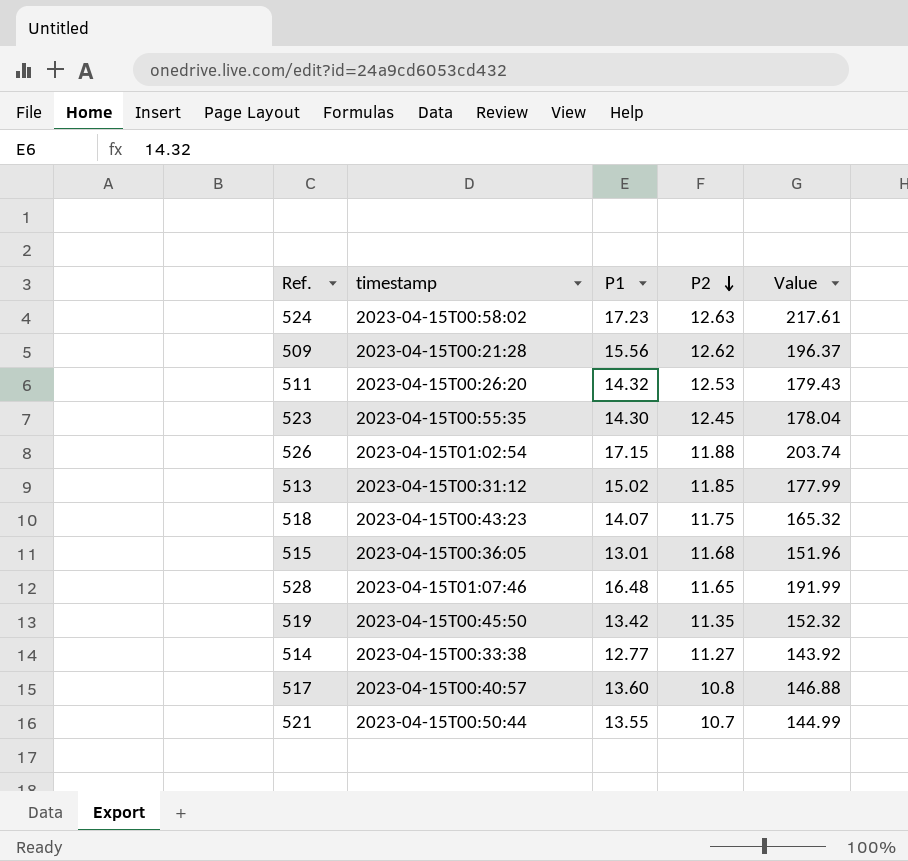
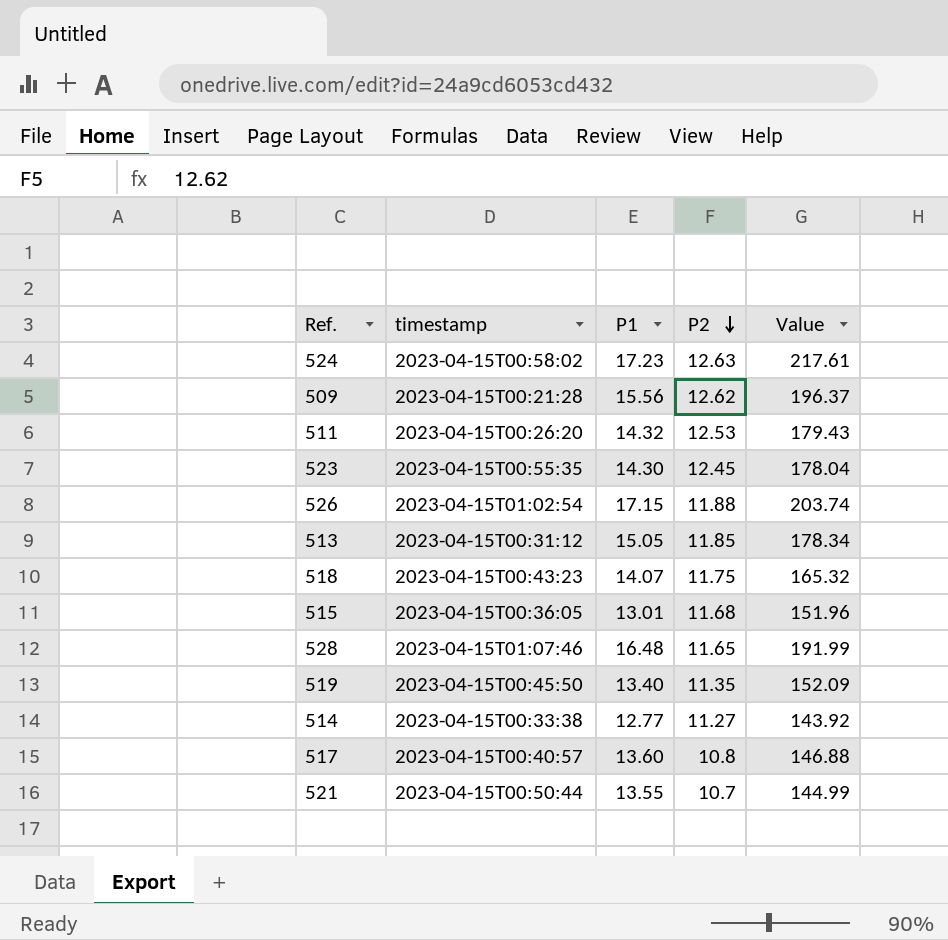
513 | P1: 15.02 -> 15.05
513 | Value: 177.99 -> 178.34
519 | P1: 13.42 -> 13.40
519 | Value: 152.32 -> 152.09

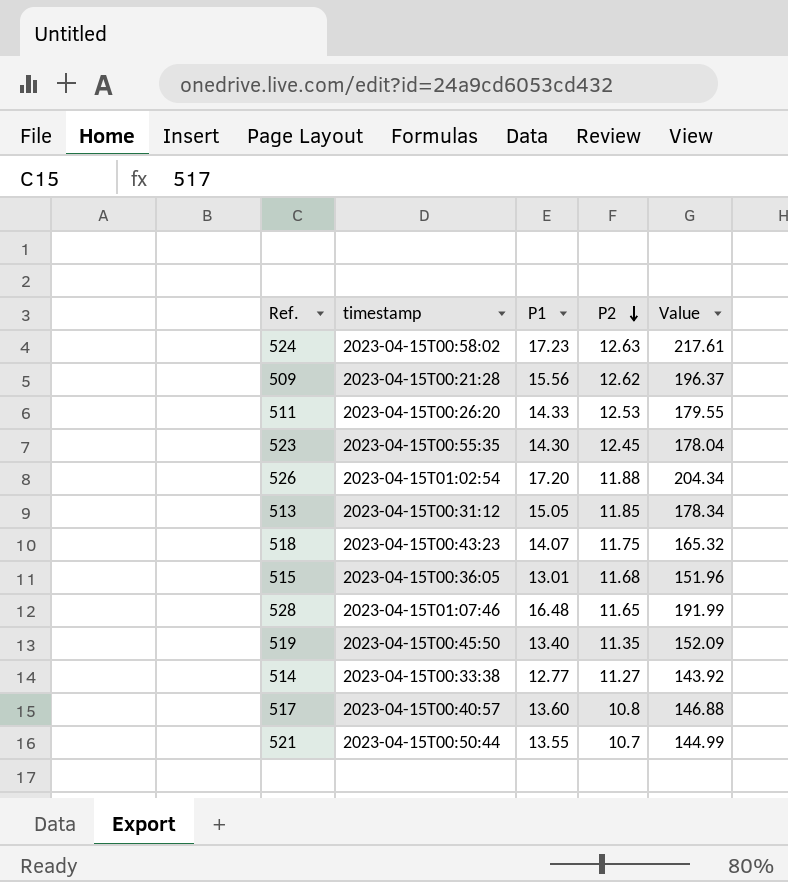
511 | P1: 14.32 -> 14.33
511 | Value: 179.43 -> 179.55
526 | P1: 17.15 -> 17.20
526 | Value: 203.74 -> 204.34

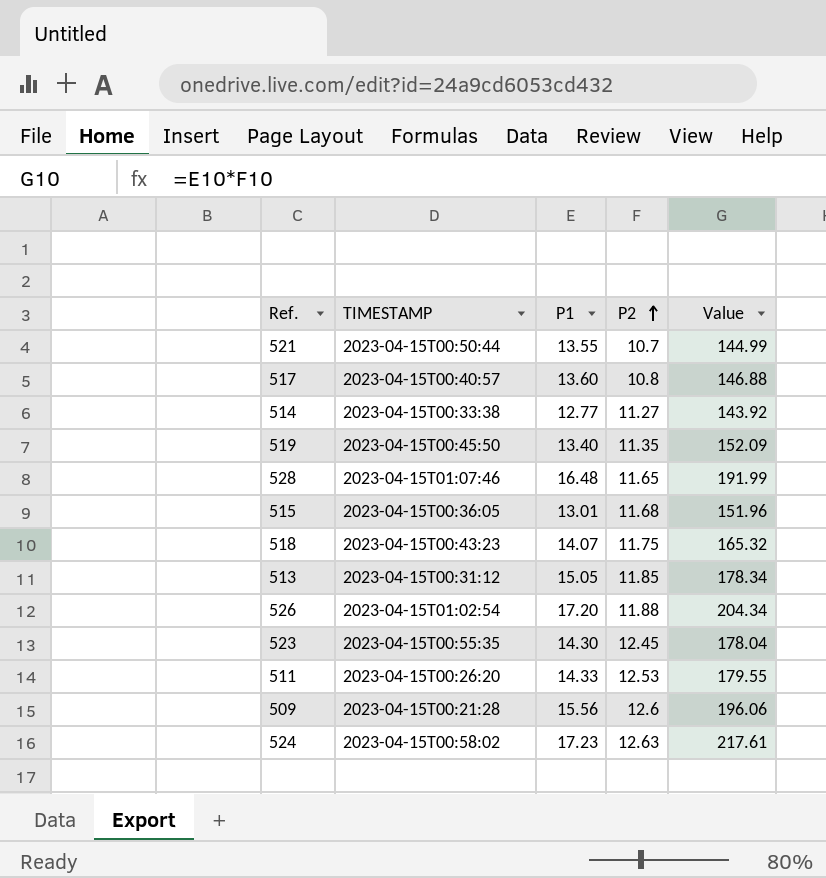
row order: P2 descending -> P2 ascending
column name: timestamp -> TIMESTAMP
509 | P2: 12.62 -> 12.6
509 | Value: 196.37 -> 196.06

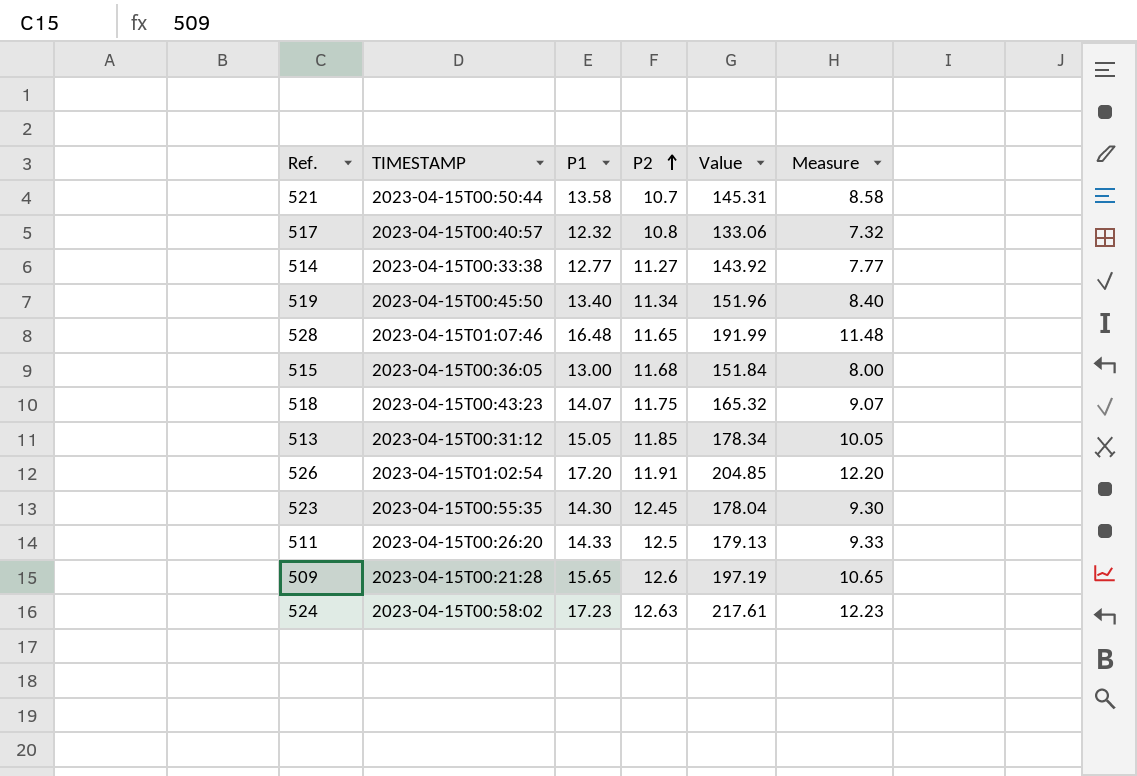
column Measure | formula: none -> [P1] - 5
521 | P1: 13.55 -> 13.58
521 | Value: 144.99 -> 145.31
517 | P1: 13.60 -> 12.32
517 | Value: 146.88 -> 133.06
519 | P2: 11.35 -> 11.34
519 | Value: 152.09 -> 151.96
515 | P1: 13.01 -> 13.00
515 | Value: 151.96 -> 151.84
526 | P2: 11.88 -> 11.91
526 | Value: 204.34 -> 204.85
511 | P2: 12.53 -> 12.5
511 | Value: 179.55 -> 179.13
509 | P1: 15.56 -> 15.65
509 | Value: 196.06 -> 197.19

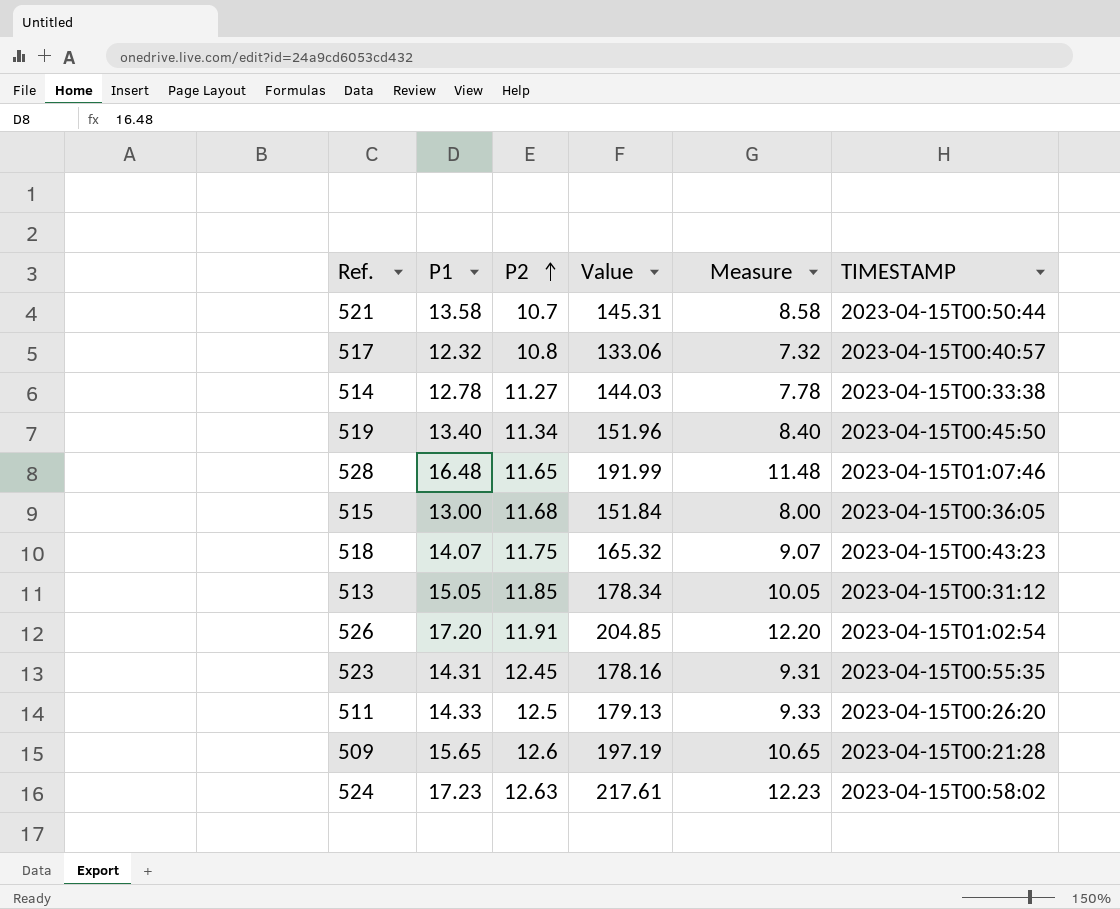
column TIMESTAMP | position: 2 -> 6
514 | P1: 12.77 -> 12.78
514 | Value: 143.92 -> 144.03
514 | Measure: 7.77 -> 7.78
523 | P1: 14.30 -> 14.31
523 | Value: 178.04 -> 178.16
523 | Measure: 9.30 -> 9.31

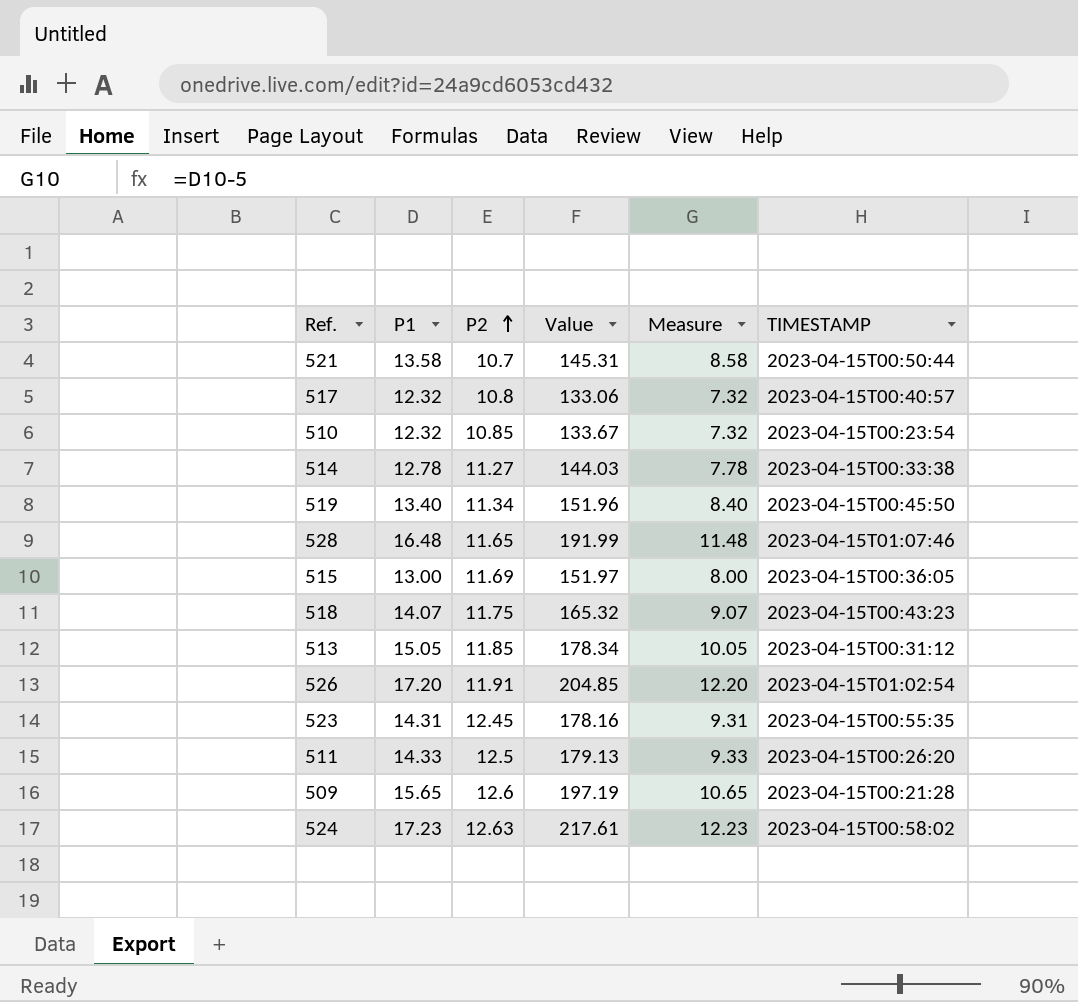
row 510: none -> 12.32 | 10.85 | 133.67 | 7.32 | 2023-04-15T00:23:54
515 | P2: 11.68 -> 11.69
515 | Value: 151.84 -> 151.97

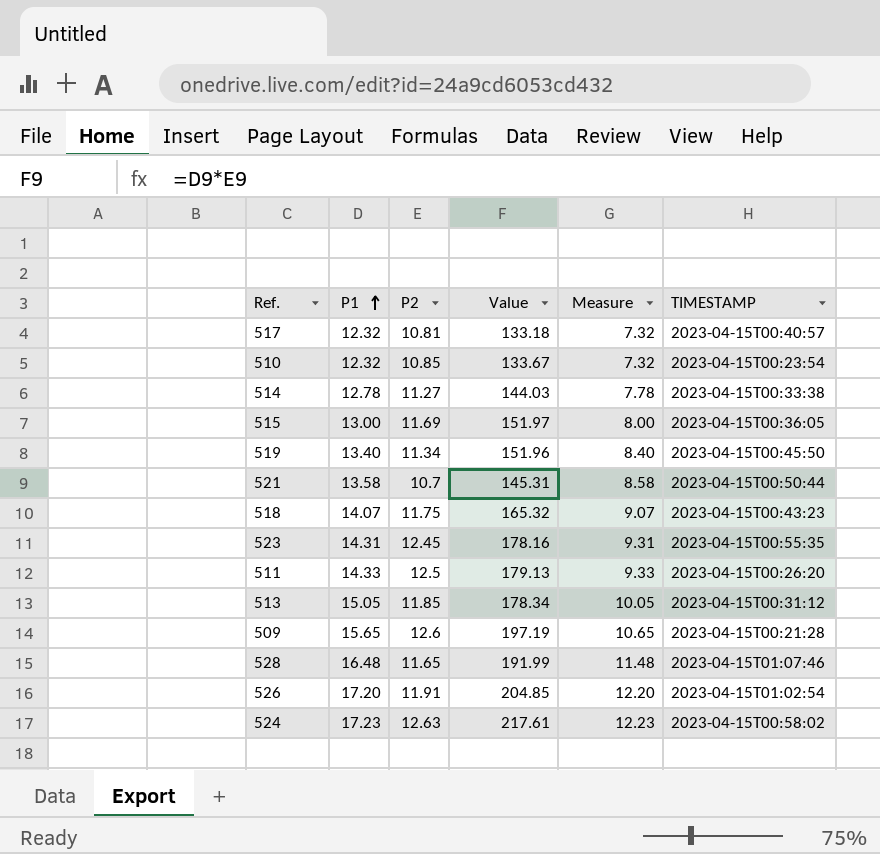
row order: P2 ascending -> P1 ascending
517 | P2: 10.8 -> 10.81
517 | Value: 133.06 -> 133.18

